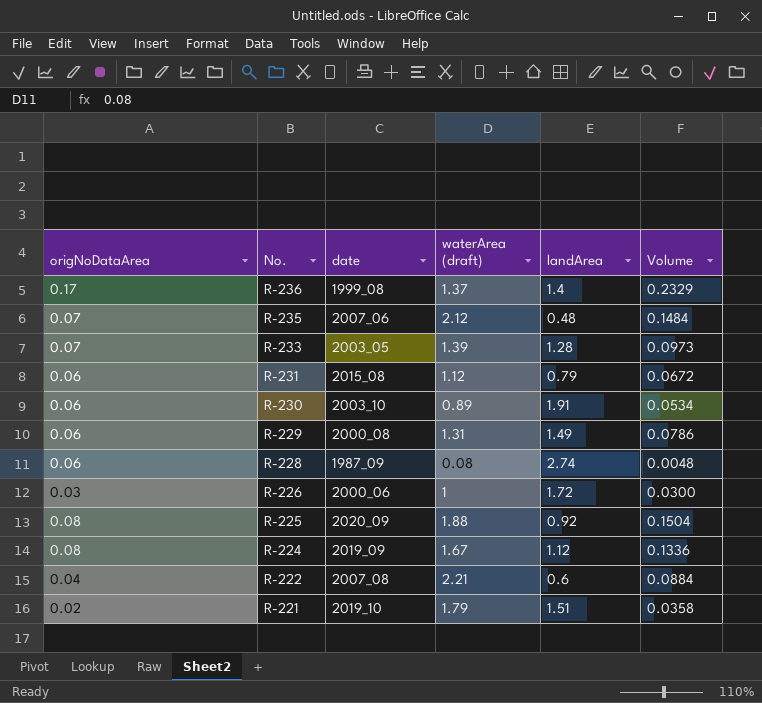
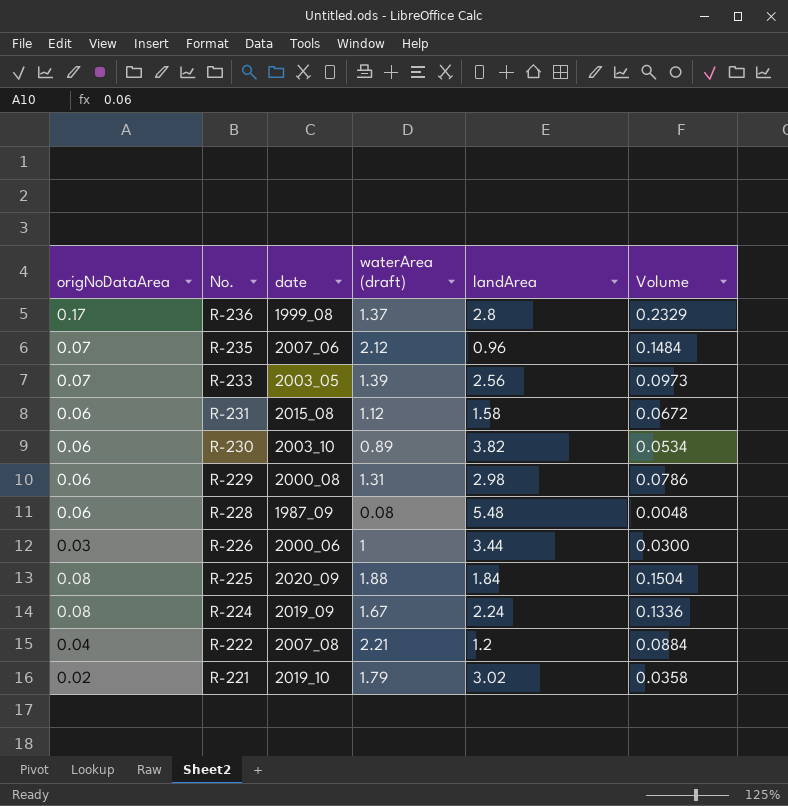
R-236 | landArea: 1.4 -> 2.8
R-235 | landArea: 0.48 -> 0.96
R-233 | landArea: 1.28 -> 2.56
R-231 | landArea: 0.79 -> 1.58
R-230 | landArea: 1.91 -> 3.82
R-229 | landArea: 1.49 -> 2.98
R-228 | landArea: 2.74 -> 5.48
R-226 | landArea: 1.72 -> 3.44
R-225 | landArea: 0.92 -> 1.84
R-224 | landArea: 1.12 -> 2.24
R-222 | landArea: 0.6 -> 1.2
R-221 | landArea: 1.51 -> 3.02

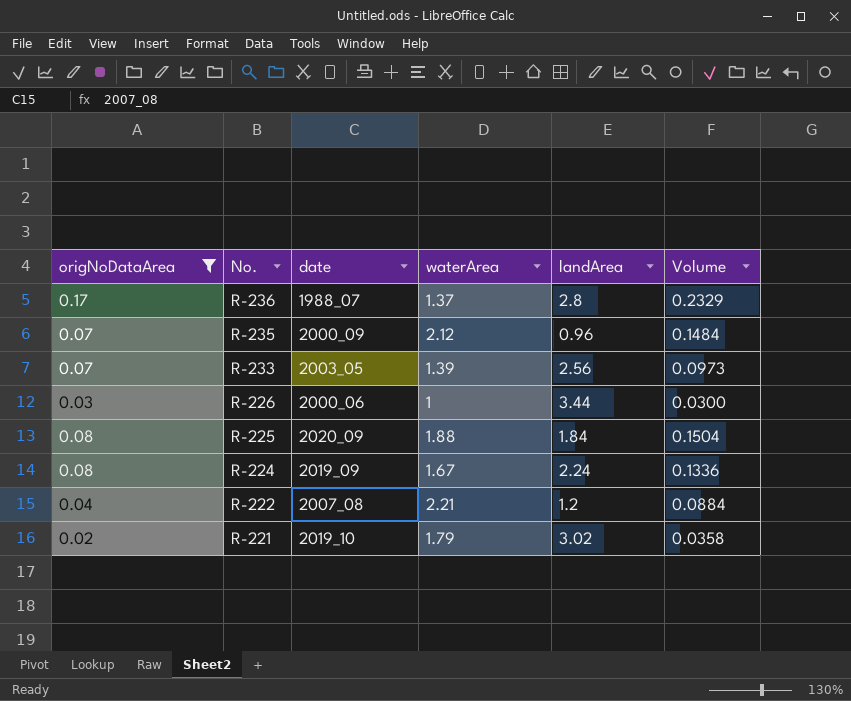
filter: none -> origNoDataArea != 0.06
column name: waterArea (draft) -> waterArea
R-236 | date: 1999_08 -> 1988_07
R-235 | date: 2007_06 -> 2000_09

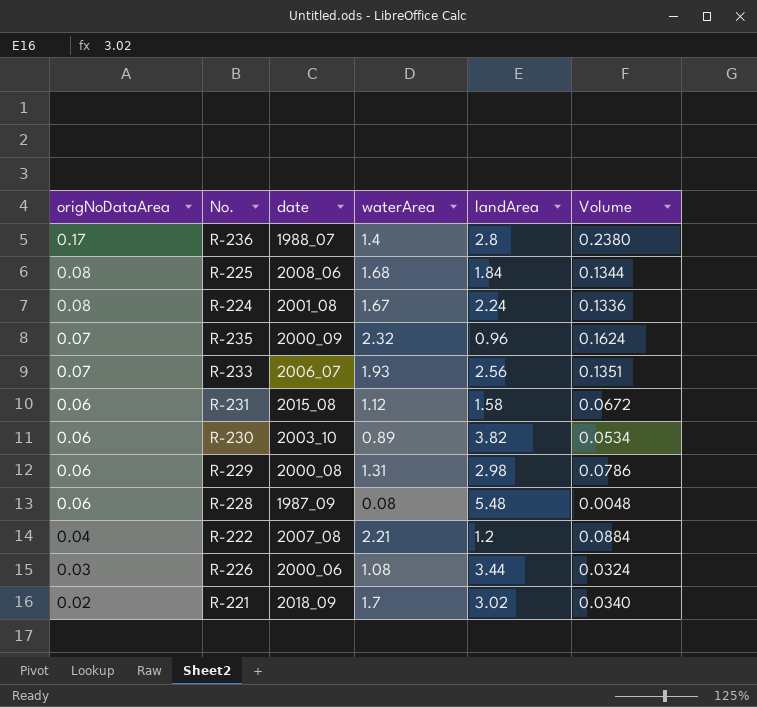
filter: origNoDataArea != 0.06 -> none
row order: No. descending -> origNoDataArea descending
R-236 | waterArea: 1.37 -> 1.4
R-236 | Volume: 0.2329 -> 0.2380
R-225 | date: 2020_09 -> 2008_06
R-225 | waterArea: 1.88 -> 1.68
R-225 | Volume: 0.1504 -> 0.1344
R-224 | date: 2019_09 -> 2001_08
R-235 | waterArea: 2.12 -> 2.32
R-235 | Volume: 0.1484 -> 0.1624
R-233 | date: 2003_05 -> 2006_07
R-233 | waterArea: 1.39 -> 1.93
R-233 | Volume: 0.0973 -> 0.1351
R-226 | waterArea: 1 -> 1.08
R-226 | Volume: 0.0300 -> 0.0324
R-221 | date: 2019_10 -> 2018_09
R-221 | waterArea: 1.79 -> 1.7
R-221 | Volume: 0.0358 -> 0.0340

